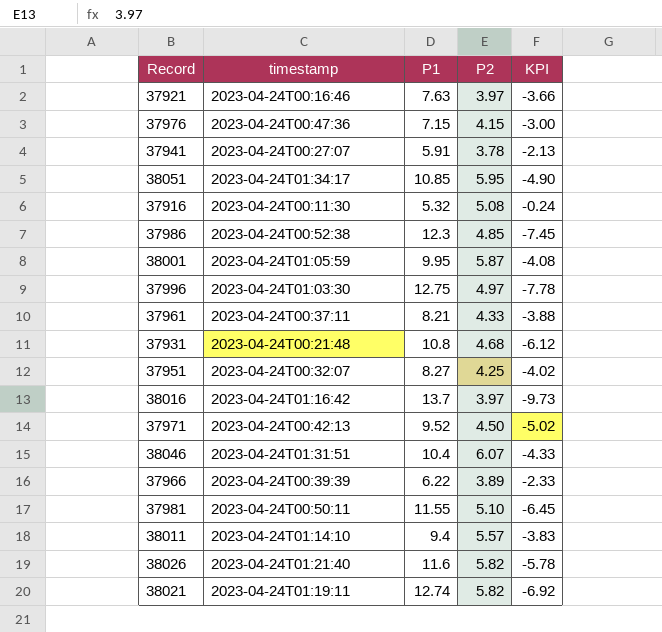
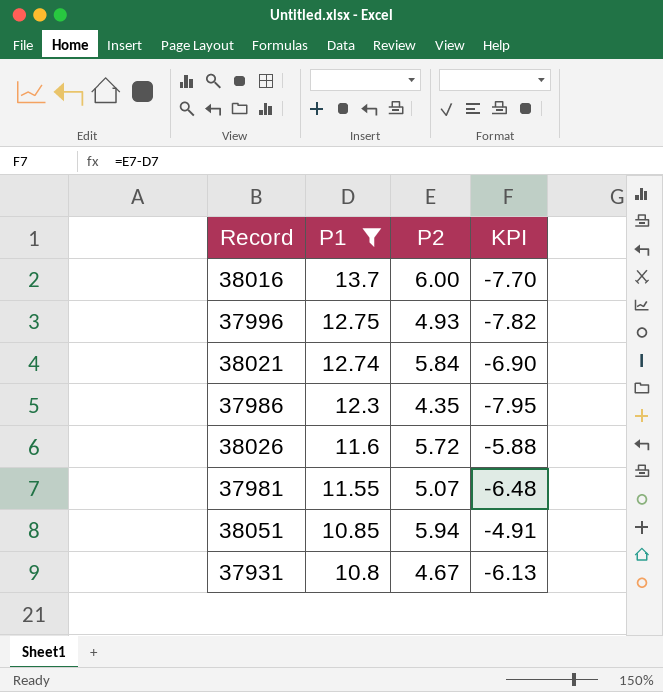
filter: none -> P1 >= 10.8
row order: none -> P1 descending
column timestamp | position: 2 -> none
38016 | P2: 3.97 -> 6.00
38016 | KPI: -9.73 -> -7.70
37996 | P2: 4.97 -> 4.93
37996 | KPI: -7.78 -> -7.82
38021 | P2: 5.82 -> 5.84
38021 | KPI: -6.92 -> -6.90
37986 | P2: 4.85 -> 4.35
37986 | KPI: -7.45 -> -7.95
38026 | P2: 5.82 -> 5.72
38026 | KPI: -5.78 -> -5.88
37981 | P2: 5.10 -> 5.07
37981 | KPI: -6.45 -> -6.48
38051 | P2: 5.95 -> 5.94
38051 | KPI: -4.90 -> -4.91
37931 | P2: 4.68 -> 4.67
37931 | KPI: -6.12 -> -6.13

